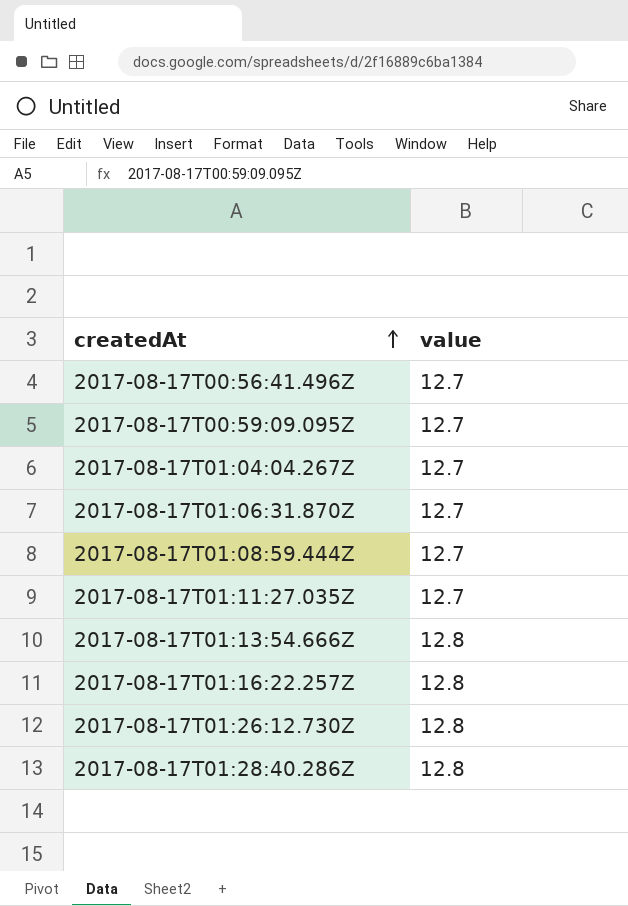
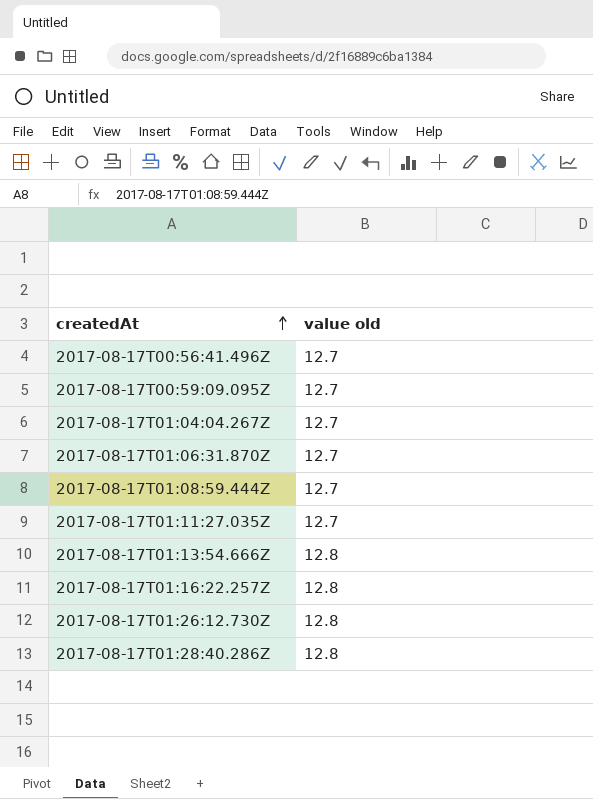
column name: value -> value old

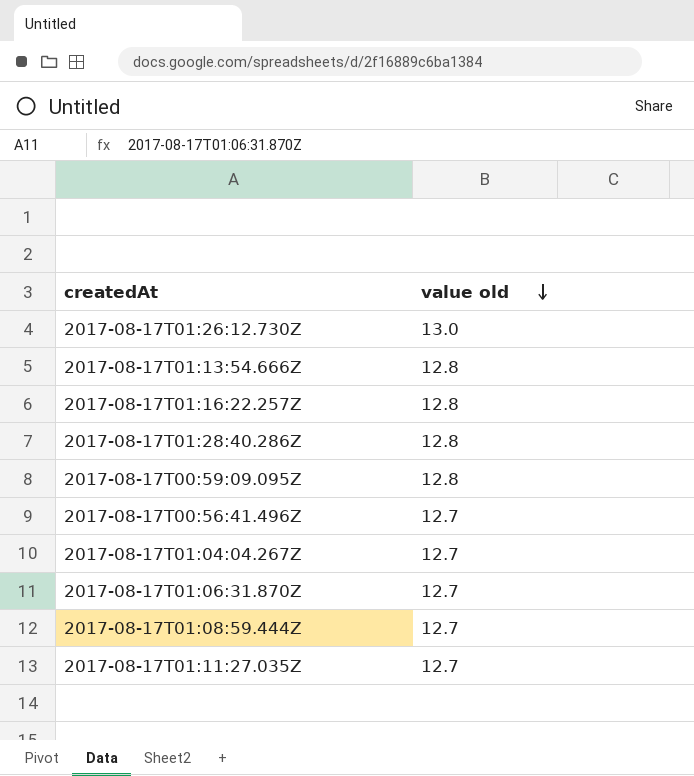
row order: createdAt ascending -> value old descending
2017-08-17T01:26:12.730Z | value old: 12.8 -> 13.0
2017-08-17T00:59:09.095Z | value old: 12.7 -> 12.8

